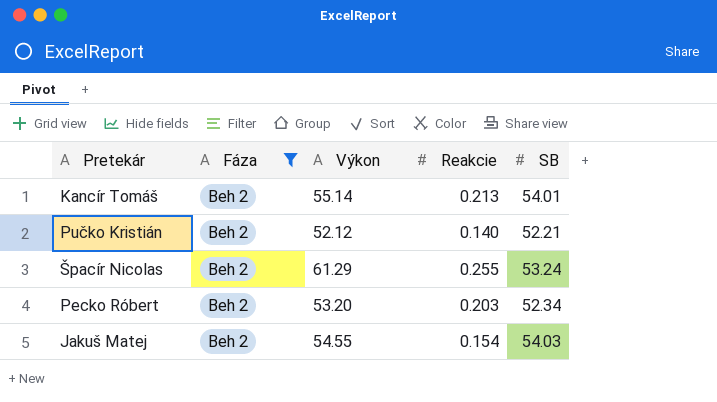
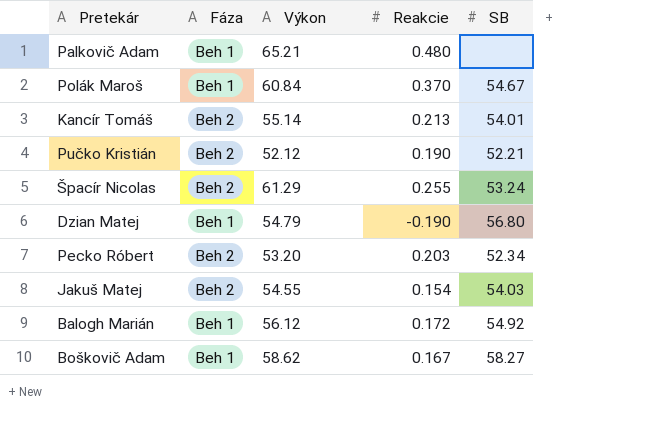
filter: Fáza = Beh 2 -> none
Pučko Kristián | Reakcie: 0.140 -> 0.190

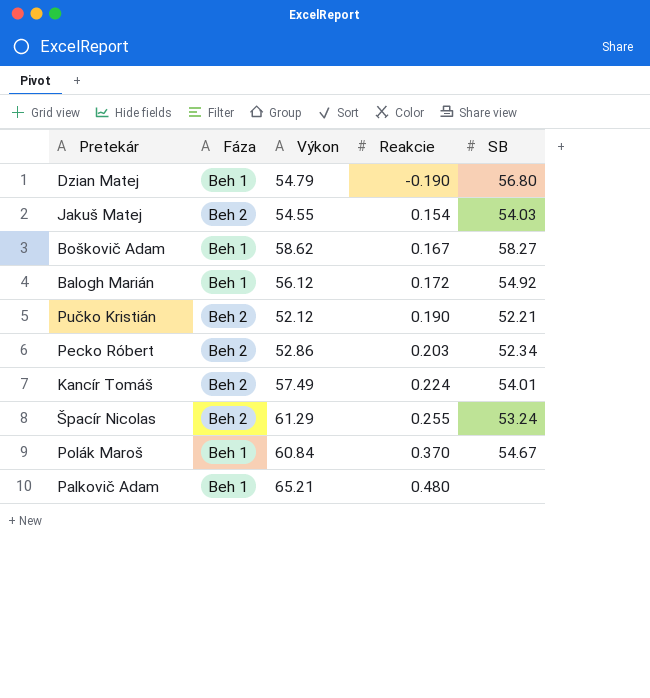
row order: none -> Reakcie ascending
Pecko Róbert | Výkon: 53.20 -> 52.86
Kancír Tomáš | Výkon: 55.14 -> 57.49
Kancír Tomáš | Reakcie: 0.213 -> 0.224

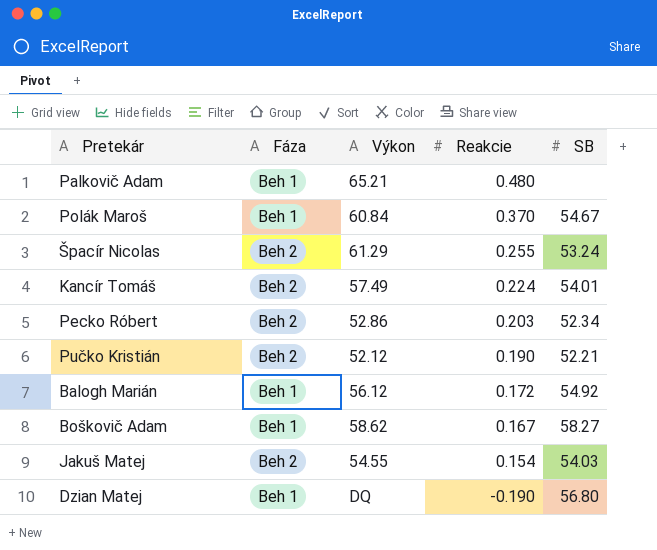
row order: Reakcie ascending -> Reakcie descending
Dzian Matej | Výkon: 54.79 -> DQ

